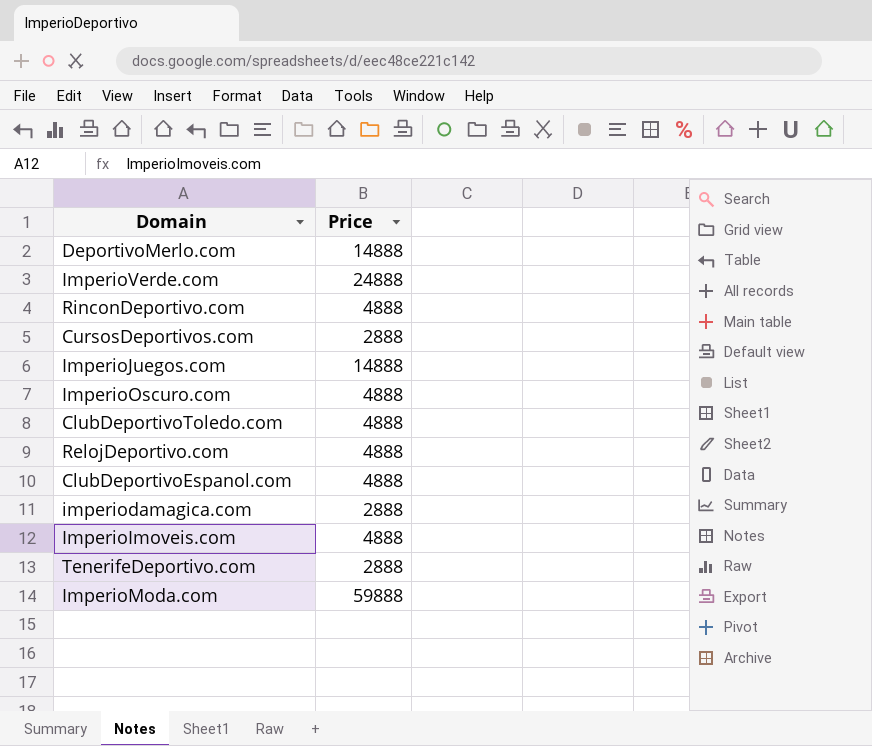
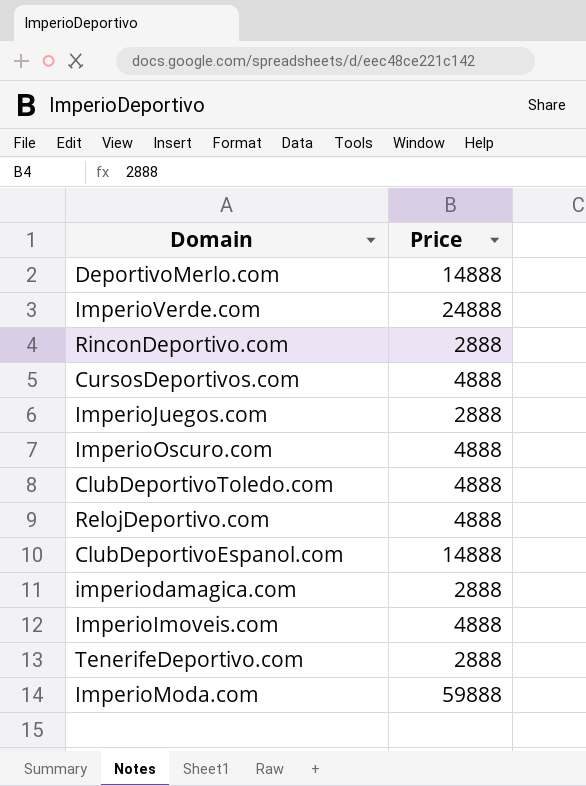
RinconDeportivo.com | Price: 4888 -> 2888
CursosDeportivos.com | Price: 2888 -> 4888
ImperioJuegos.com | Price: 14888 -> 2888
ClubDeportivoEspanol.com | Price: 4888 -> 14888

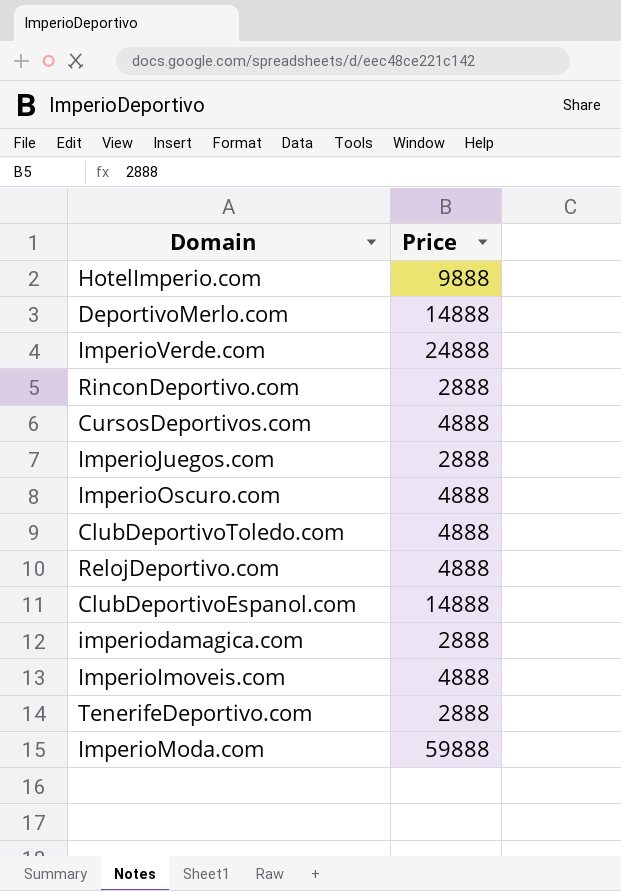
row HotelImperio.com: none -> 9888

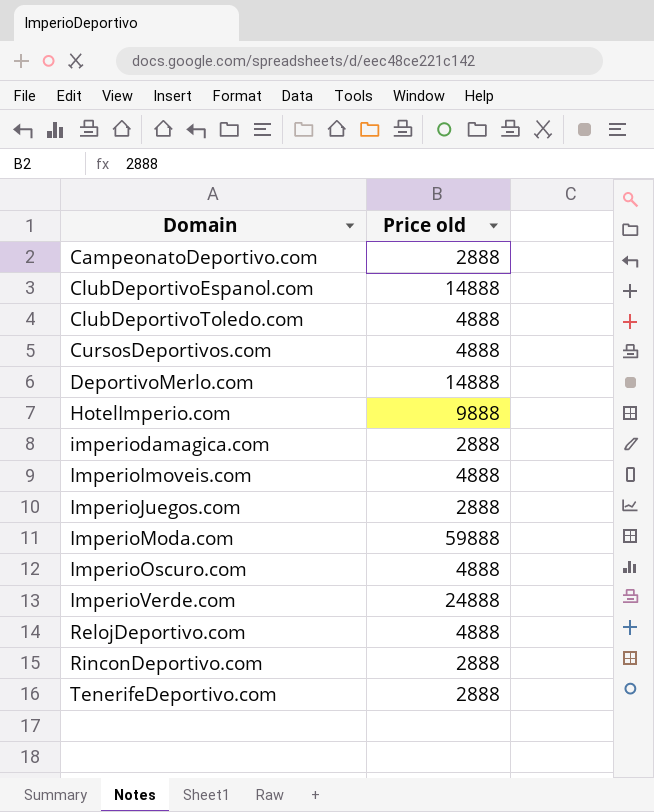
row order: none -> Domain ascending
column name: Price -> Price old
row CampeonatoDeportivo.com: none -> 2888

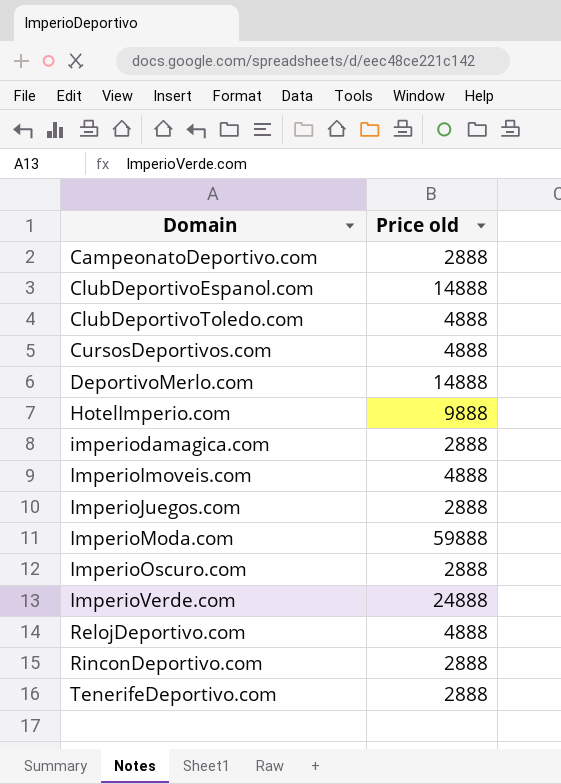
ImperioOscuro.com | Price old: 4888 -> 2888

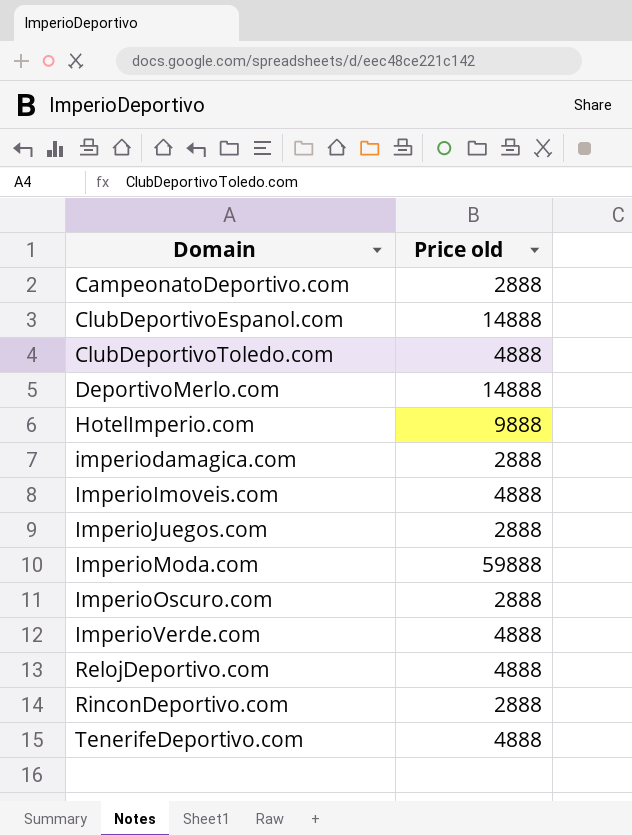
row CursosDeportivos.com: 4888 -> none
ImperioVerde.com | Price old: 24888 -> 4888
TenerifeDeportivo.com | Price old: 2888 -> 4888

